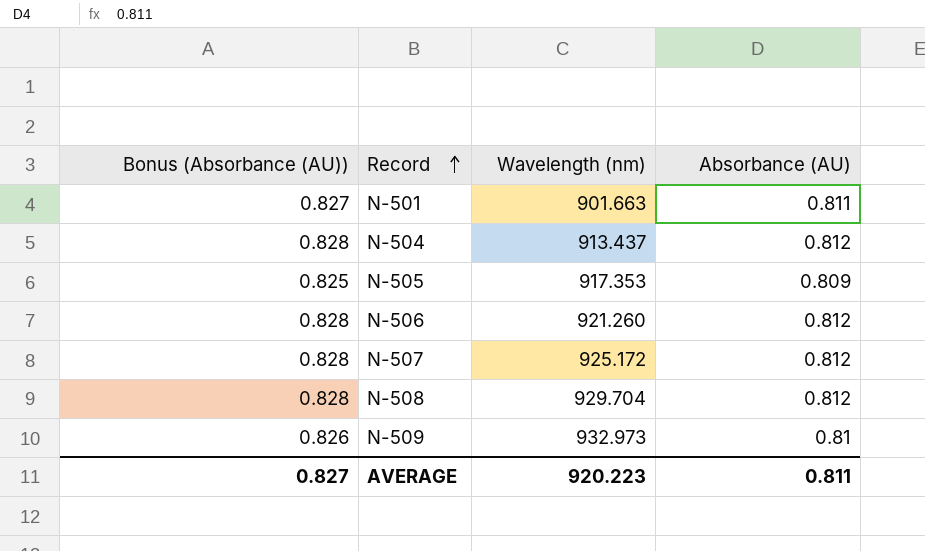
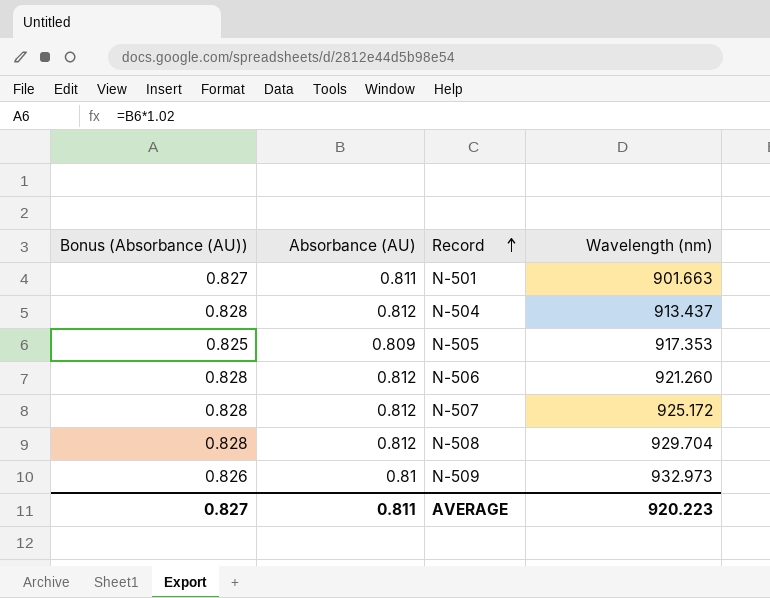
column Absorbance (AU) | position: 4 -> 2

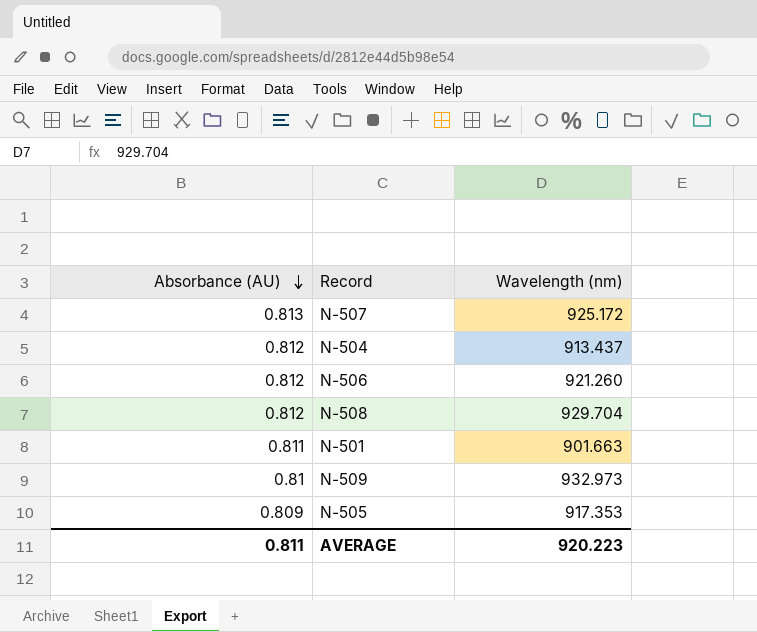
row order: Record ascending -> Absorbance (AU) descending
column Bonus (Absorbance (AU)) | formula: [Absorbance (AU)] * 1.02 -> none
N-507 | Absorbance (AU): 0.812 -> 0.813

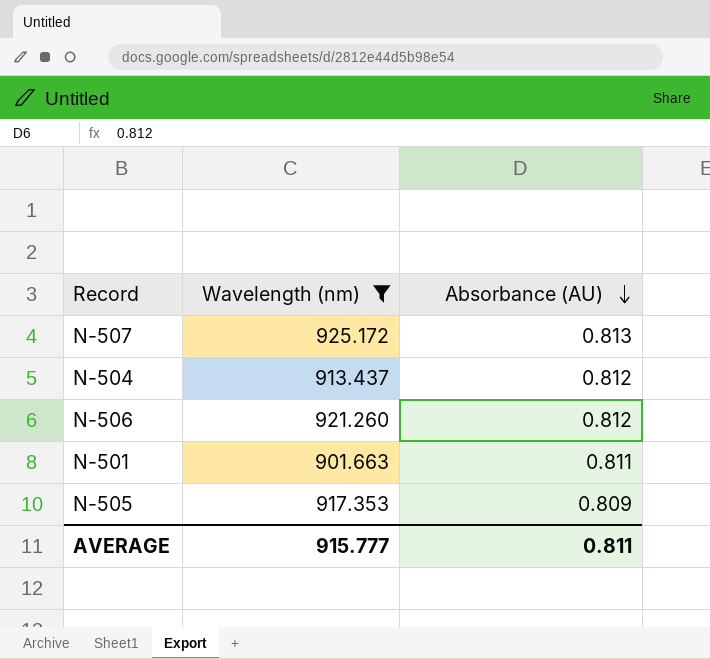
filter: none -> Wavelength (nm) <= 925.172
column Absorbance (AU) | position: 1 -> 3
AVERAGE | Wavelength (nm): 920.223 -> 915.777

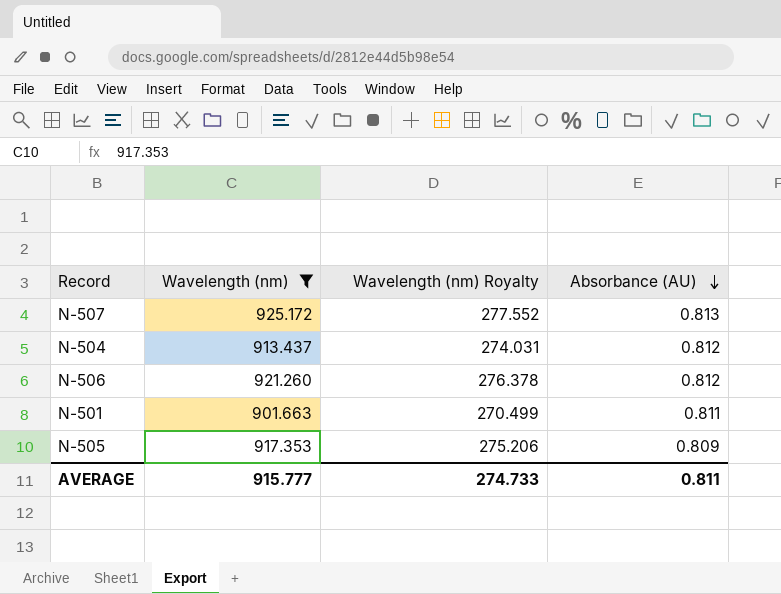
column Wavelength (nm) Royalty | formula: none -> [Wavelength (nm)] * 0.3

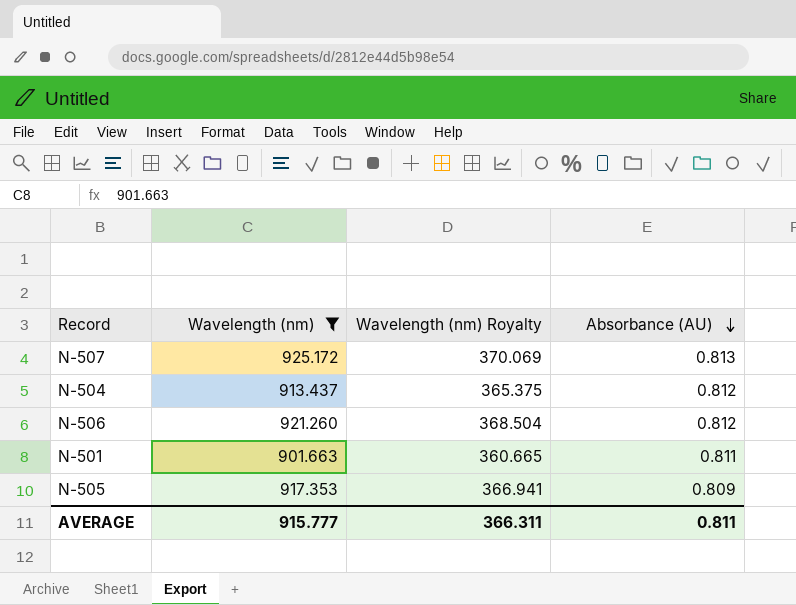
column Wavelength (nm) Royalty | formula: [Wavelength (nm)] * 0.3 -> [Wavelength (nm)] * 0.4
AVERAGE | Wavelength (nm) Royalty: 274.733 -> 366.311

